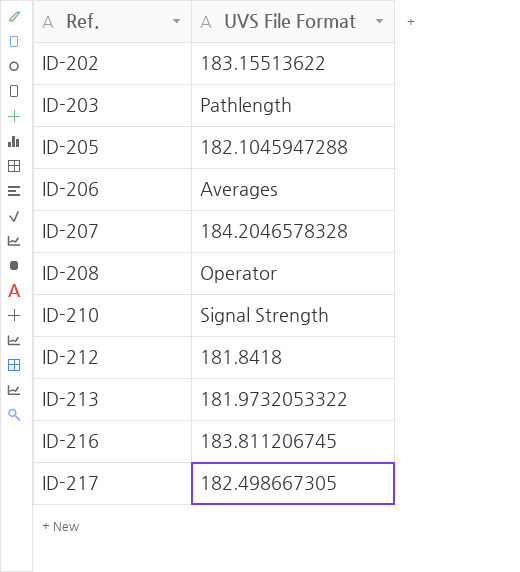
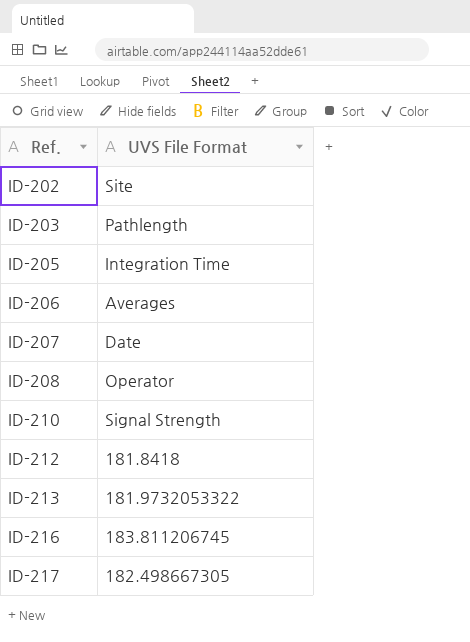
ID-202 | UVS File Format: 183.15513622 -> Site
ID-205 | UVS File Format: 182.1045947288 -> Integration Time
ID-207 | UVS File Format: 184.2046578328 -> Date

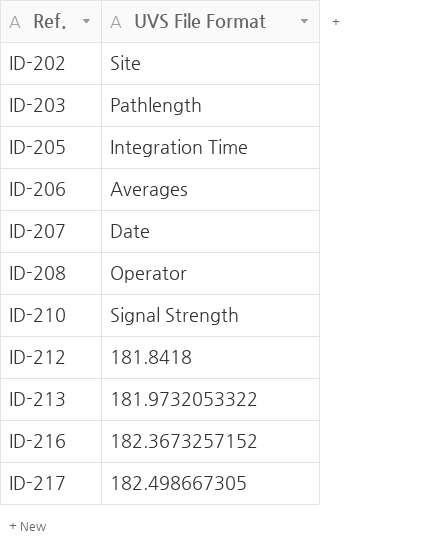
ID-216 | UVS File Format: 183.811206745 -> 182.3673257152

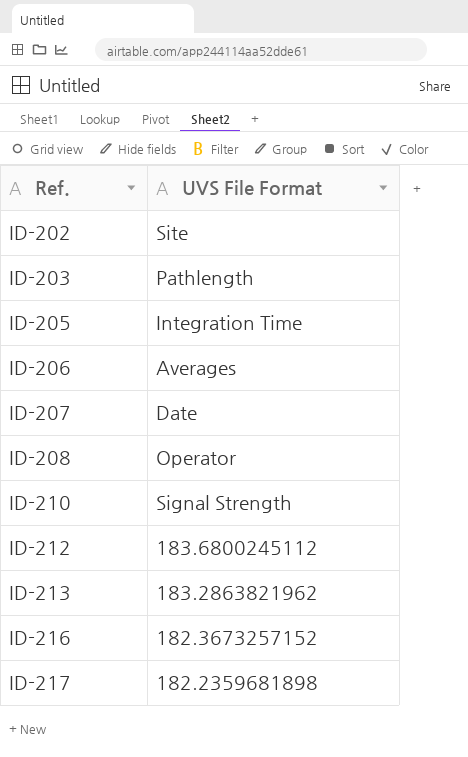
ID-212 | UVS File Format: 181.8418 -> 183.6800245112
ID-213 | UVS File Format: 181.9732053322 -> 183.2863821962
ID-217 | UVS File Format: 182.498667305 -> 182.2359681898

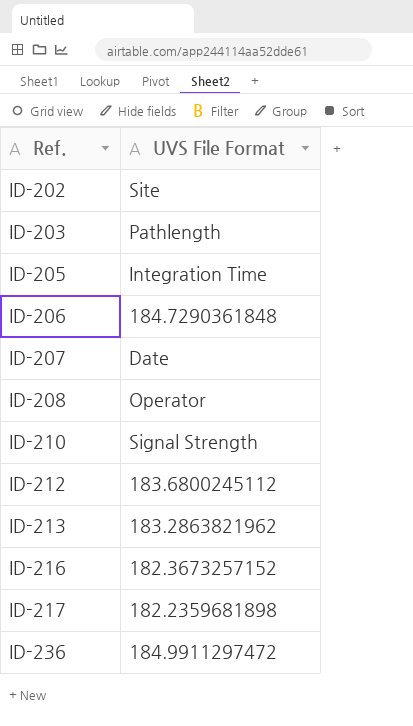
ID-206 | UVS File Format: Averages -> 184.7290361848
row ID-236: none -> 184.9911297472

